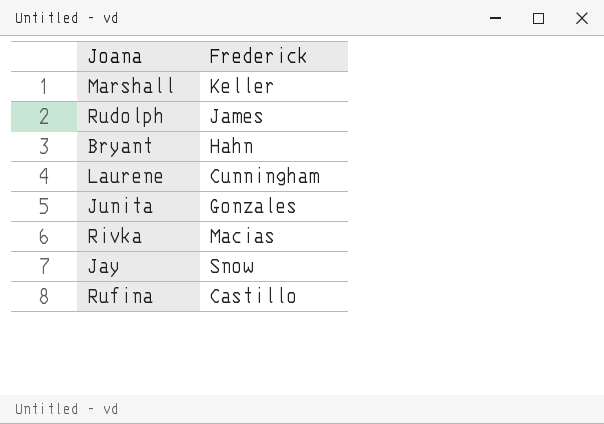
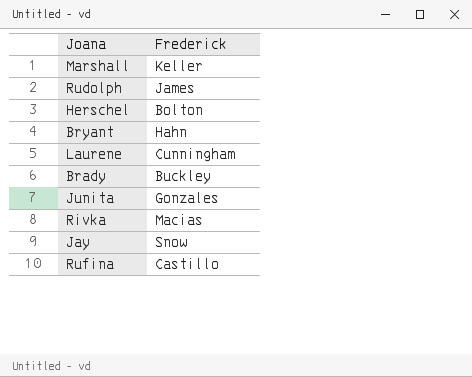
row Herschel: none -> Bolton
row Brady: none -> Buckley

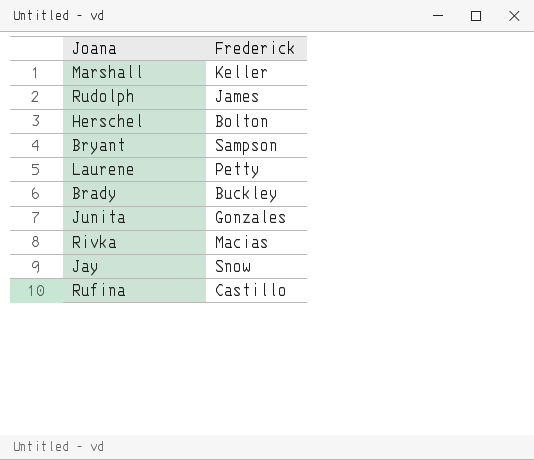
Bryant | Frederick: Hahn -> Sampson
Laurene | Frederick: Cunningham -> Petty

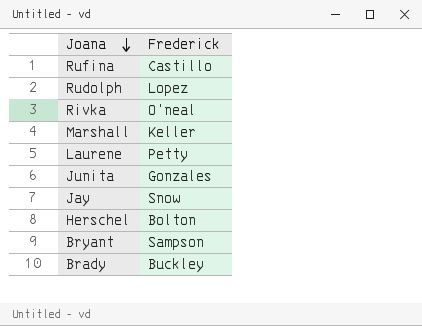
row order: none -> Joana descending
Rudolph | Frederick: James -> Lopez
Rivka | Frederick: Macias -> O'neal

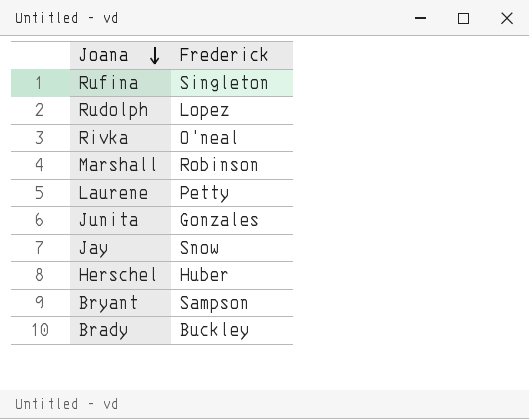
Rufina | Frederick: Castillo -> Singleton
Marshall | Frederick: Keller -> Robinson
Herschel | Frederick: Bolton -> Huber

